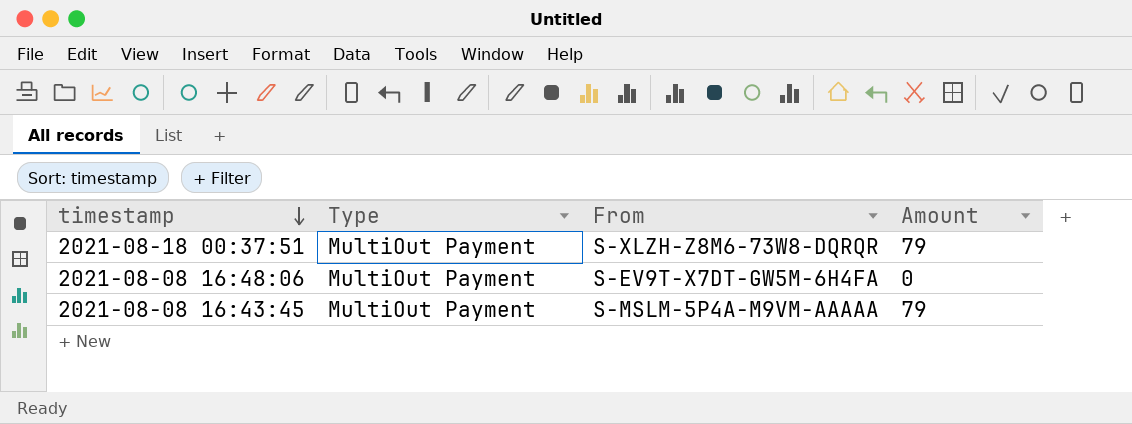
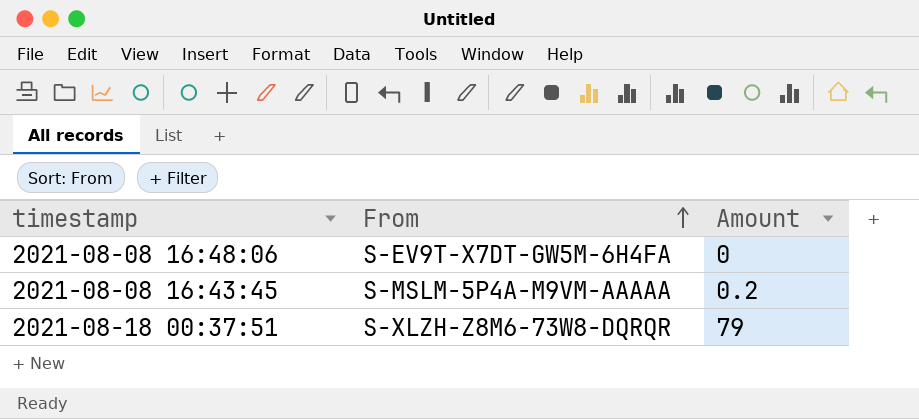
row order: timestamp descending -> From ascending
column Type | position: 2 -> none
2021-08-08 16:43:45 | Amount: 79 -> 0.2

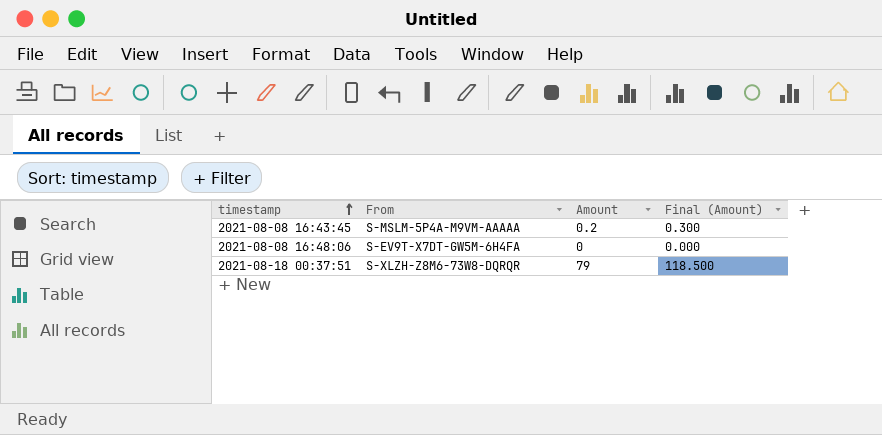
row order: From ascending -> timestamp ascending
column Final (Amount) | formula: none -> [Amount] * 1.5

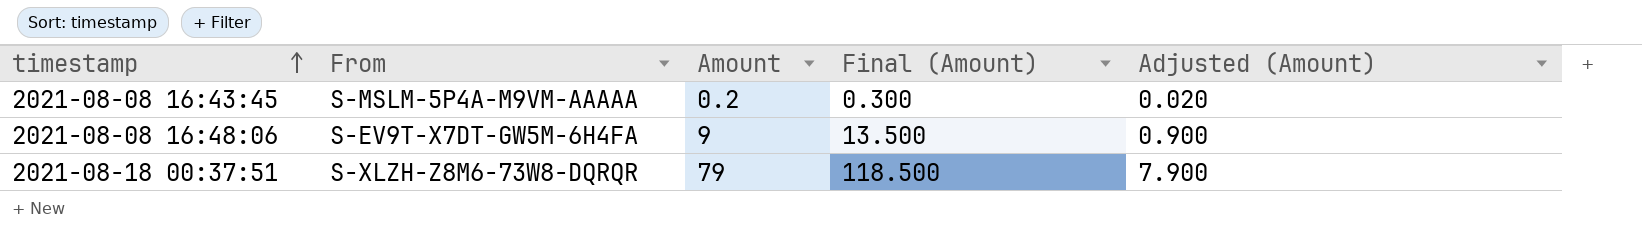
column Adjusted (Amount) | formula: none -> [Amount] * 0.1
2021-08-08 16:48:06 | Amount: 0 -> 9
2021-08-08 16:48:06 | Final (Amount): 0.000 -> 13.500

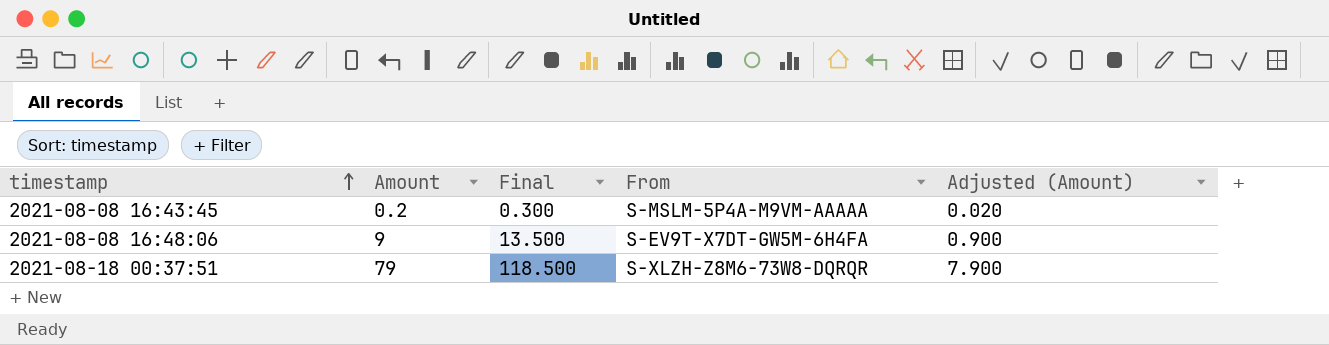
column name: Final (Amount) -> Final
column From | position: 2 -> 4

